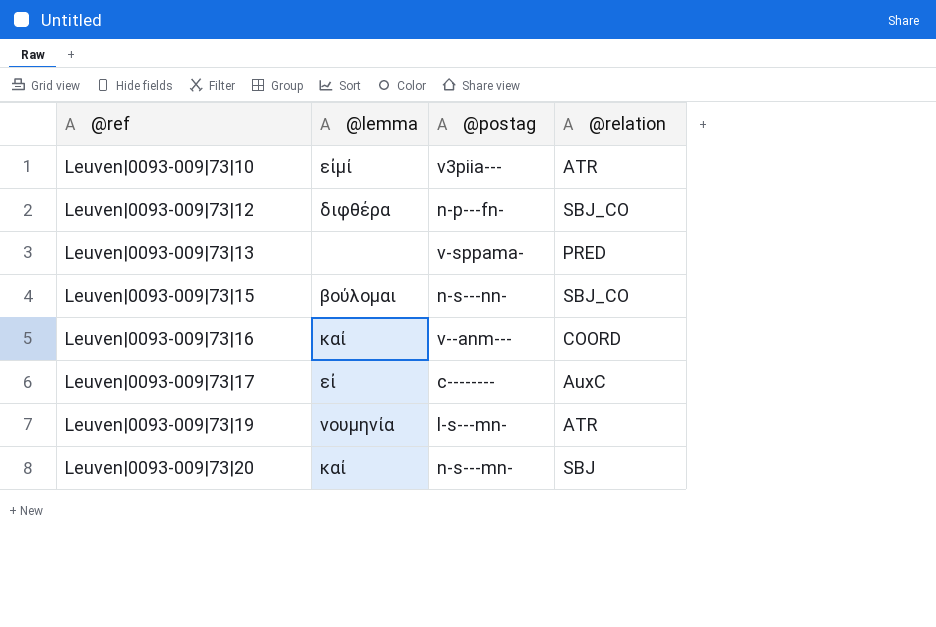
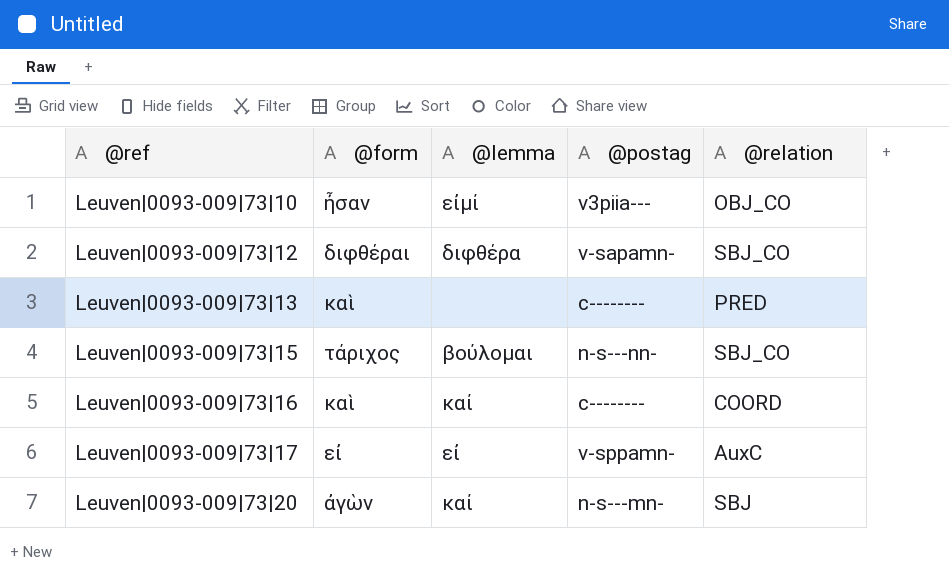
column @form | position: none -> 2
row Leuven|0093-009|73|19: νουμηνία | l-s---mn- | ATR -> none
Leuven|0093-009|73|10 | @relation: ATR -> OBJ_CO
Leuven|0093-009|73|12 | @postag: n-p---fn- -> v-sapamn-
Leuven|0093-009|73|13 | @postag: v-sppama- -> c--------
Leuven|0093-009|73|16 | @postag: v--anm--- -> c--------
Leuven|0093-009|73|17 | @postag: c-------- -> v-sppamn-

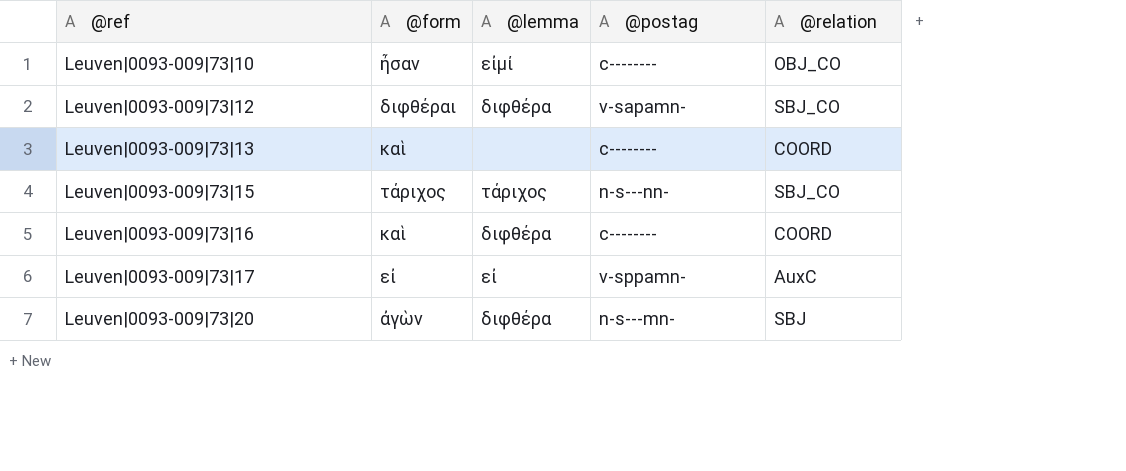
Leuven|0093-009|73|10 | @postag: v3piia--- -> c--------
Leuven|0093-009|73|13 | @relation: PRED -> COORD
Leuven|0093-009|73|15 | @lemma: βούλομαι -> τάριχος
Leuven|0093-009|73|16 | @lemma: καί -> διφθέρα
Leuven|0093-009|73|20 | @lemma: καί -> διφθέρα

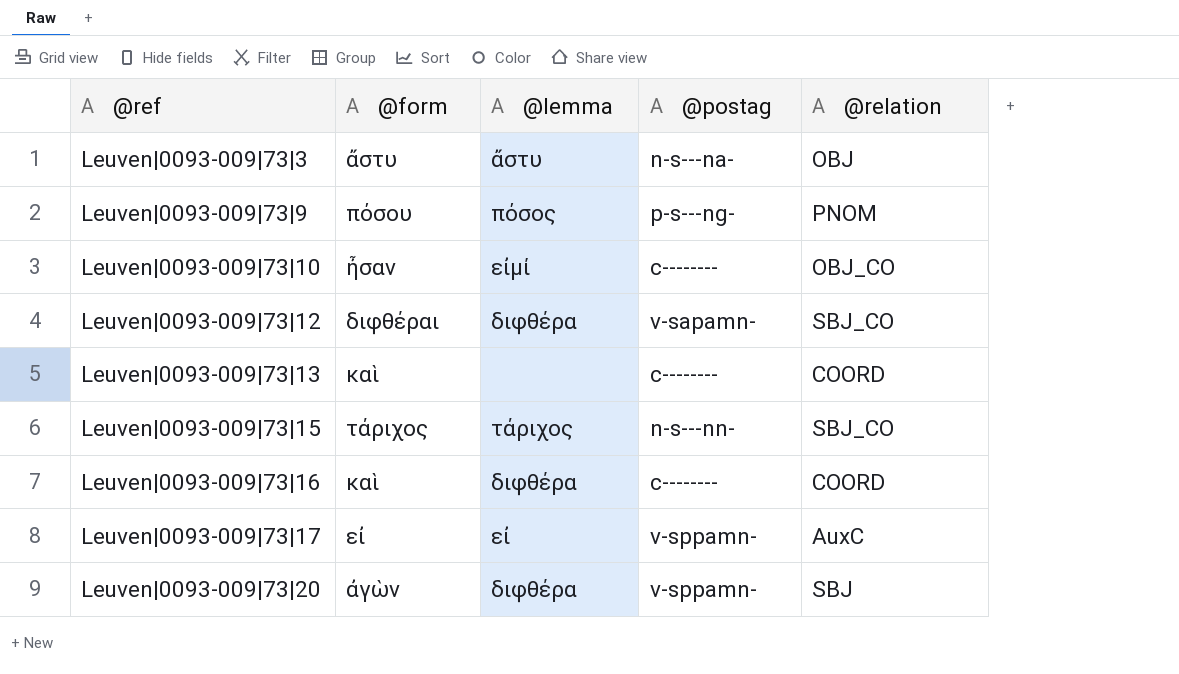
row Leuven|0093-009|73|3: none -> ἄστυ | ἄστυ | n-s---na- | OBJ
row Leuven|0093-009|73|9: none -> πόσου | πόσος | p-s---ng- | PNOM
Leuven|0093-009|73|20 | @postag: n-s---mn- -> v-sppamn-

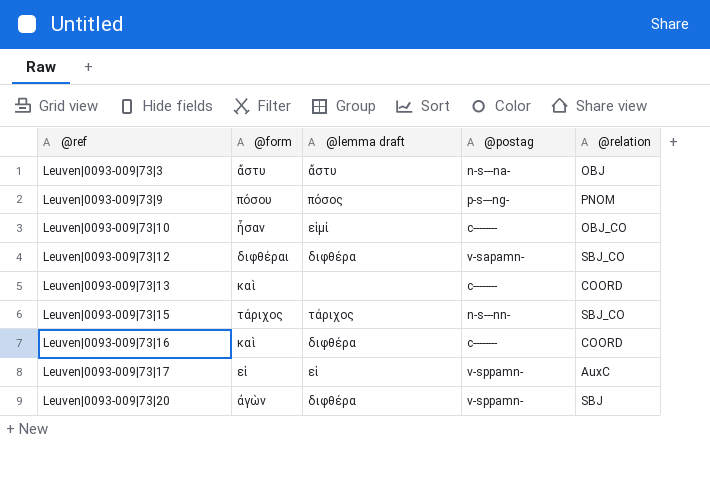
column name: @lemma -> @lemma draft

